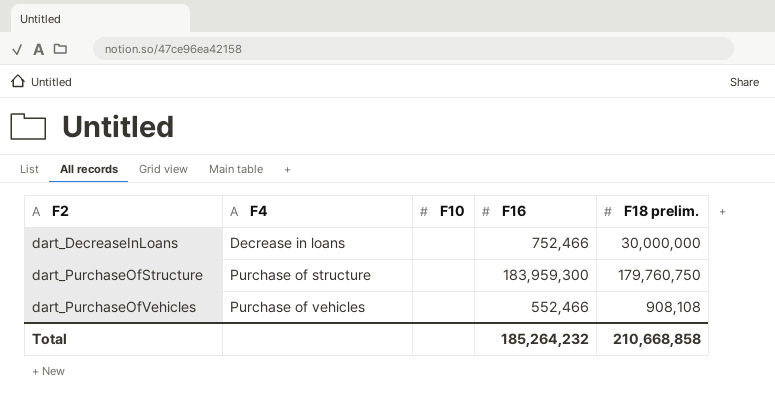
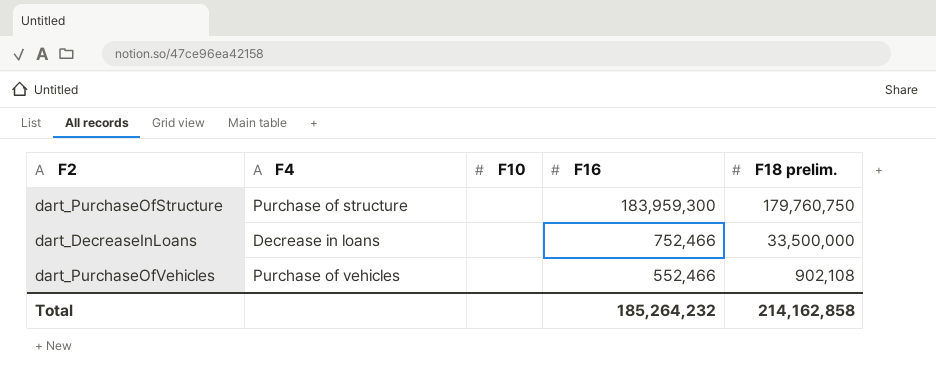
row order: F2 ascending -> F16 descending
dart_DecreaseInLoans | F18 prelim.: 30,000,000 -> 33,500,000
dart_PurchaseOfVehicles | F18 prelim.: 908,108 -> 902,108
Total | F18 prelim.: 210,668,858 -> 214,162,858

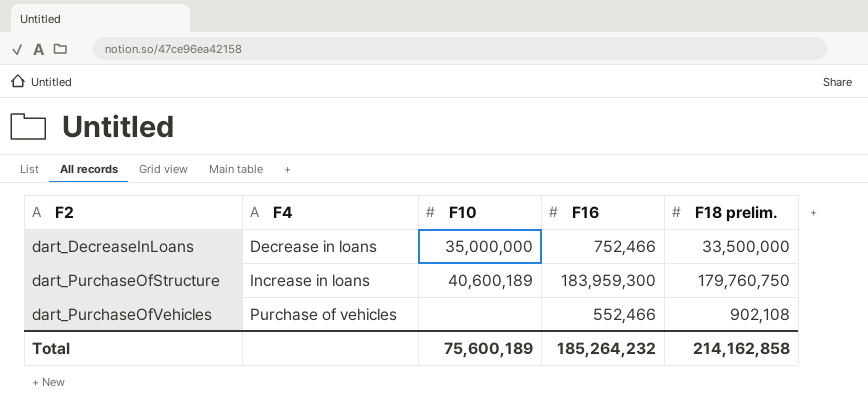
row order: F16 descending -> F2 ascending
dart_DecreaseInLoans | F10: none -> 35,000,000
dart_PurchaseOfStructure | F4: Purchase of structure -> Increase in loans
dart_PurchaseOfStructure | F10: none -> 40,600,189
Total | F10: none -> 75,600,189

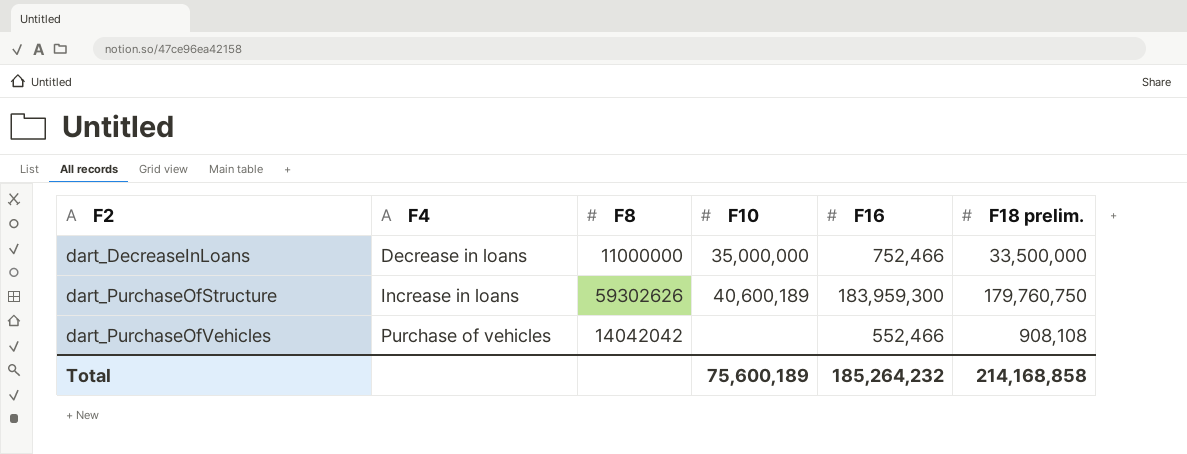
column F8 | position: none -> 3
dart_PurchaseOfVehicles | F18 prelim.: 902,108 -> 908,108
Total | F18 prelim.: 214,162,858 -> 214,168,858

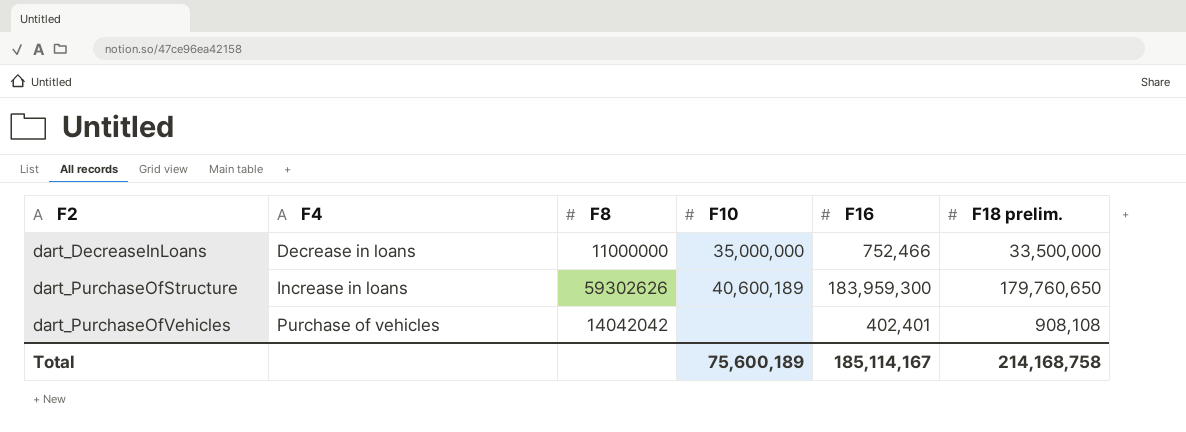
dart_PurchaseOfStructure | F18 prelim.: 179,760,750 -> 179,760,650
dart_PurchaseOfVehicles | F16: 552,466 -> 402,401
Total | F16: 185,264,232 -> 185,114,167
Total | F18 prelim.: 214,168,858 -> 214,168,758

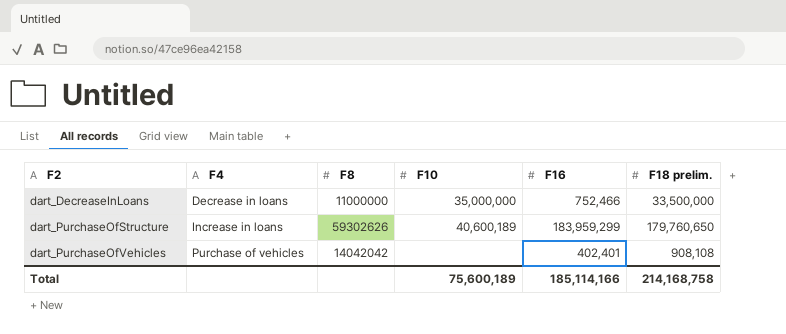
dart_PurchaseOfStructure | F16: 183,959,300 -> 183,959,299
Total | F16: 185,114,167 -> 185,114,166

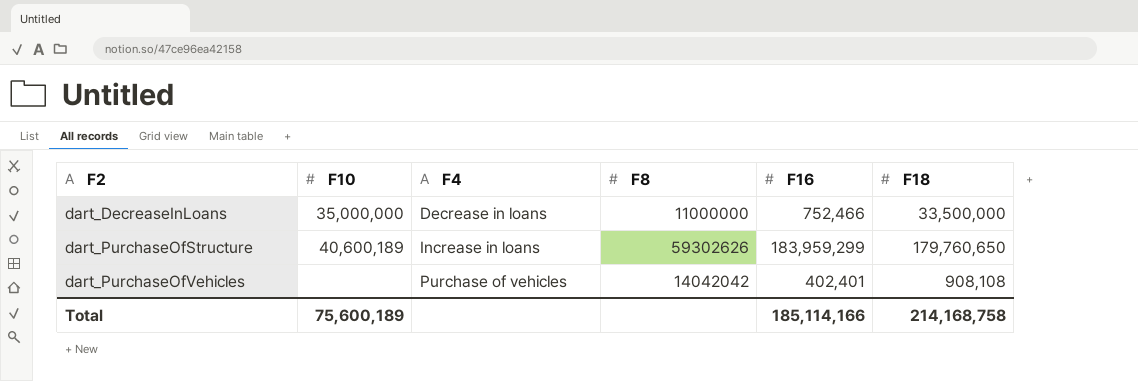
column F10 | position: 4 -> 2
column name: F18 prelim. -> F18

